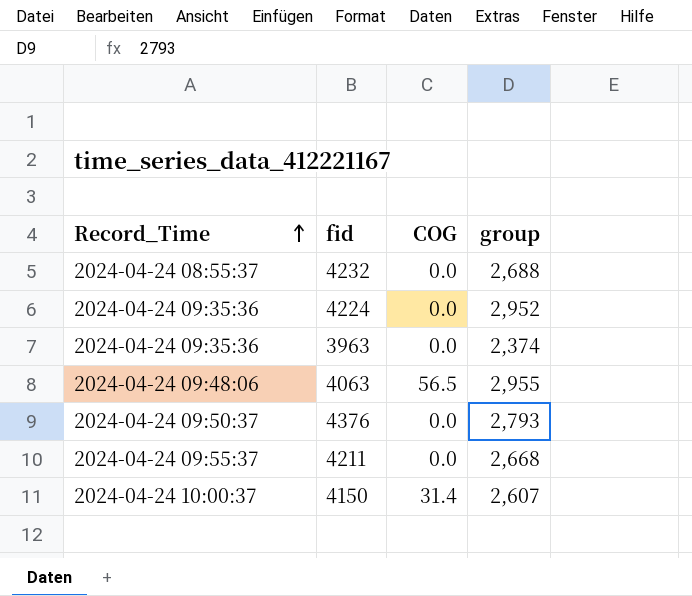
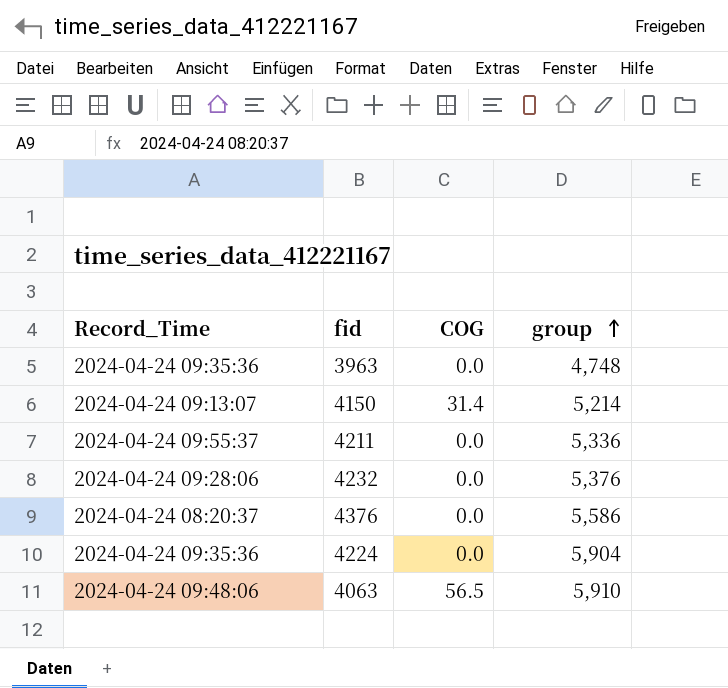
row order: Record_Time ascending -> group ascending
3963 | group: 2,374 -> 4,748
4150 | Record_Time: 2024-04-24 10:00:37 -> 2024-04-24 09:13:07
4150 | group: 2,607 -> 5,214
4211 | group: 2,668 -> 5,336
4232 | Record_Time: 2024-04-24 08:55:37 -> 2024-04-24 09:28:06
4232 | group: 2,688 -> 5,376
4376 | Record_Time: 2024-04-24 09:50:37 -> 2024-04-24 08:20:37
4376 | group: 2,793 -> 5,586
4224 | group: 2,952 -> 5,904
4063 | group: 2,955 -> 5,910

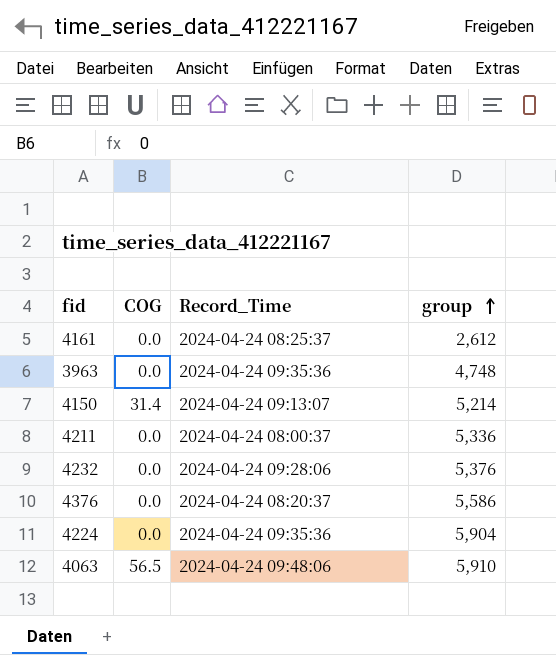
column Record_Time | position: 1 -> 3
row 4161: none -> 0.0 | 2024-04-24 08:25:37 | 2,612
4211 | Record_Time: 2024-04-24 09:55:37 -> 2024-04-24 08:00:37

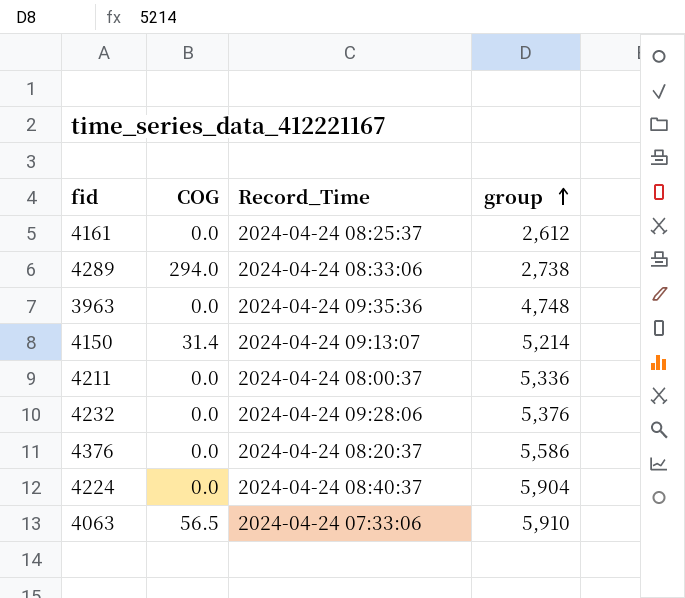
row 4289: none -> 294.0 | 2024-04-24 08:33:06 | 2,738
4224 | Record_Time: 2024-04-24 09:35:36 -> 2024-04-24 08:40:37
4063 | Record_Time: 2024-04-24 09:48:06 -> 2024-04-24 07:33:06

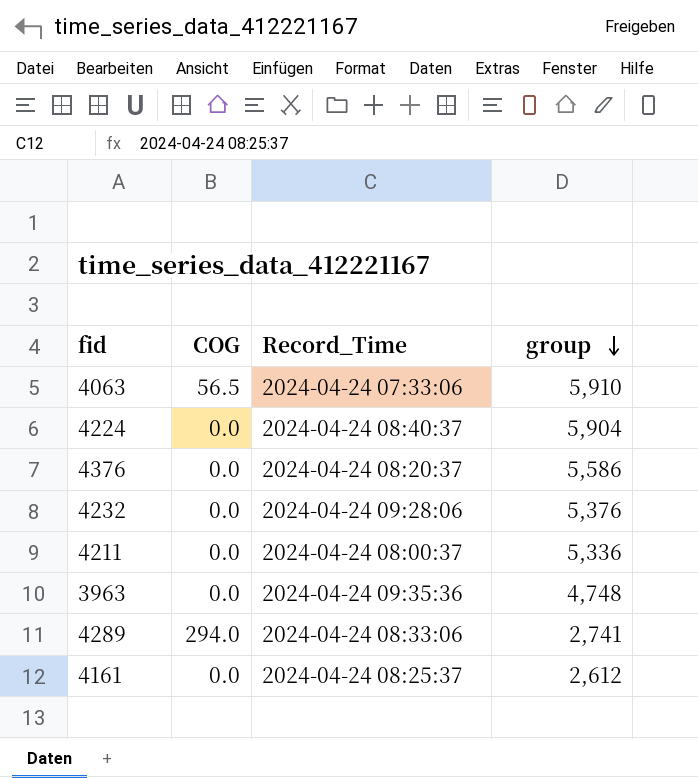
row order: group ascending -> group descending
row 4150: 31.4 | 2024-04-24 09:13:07 | 5,214 -> none
4289 | group: 2,738 -> 2,741

